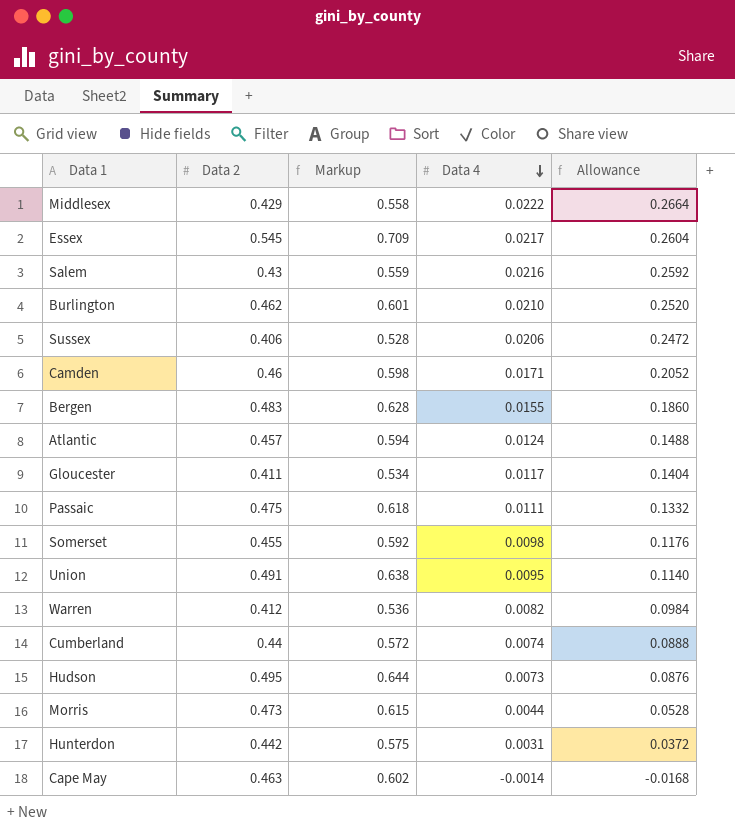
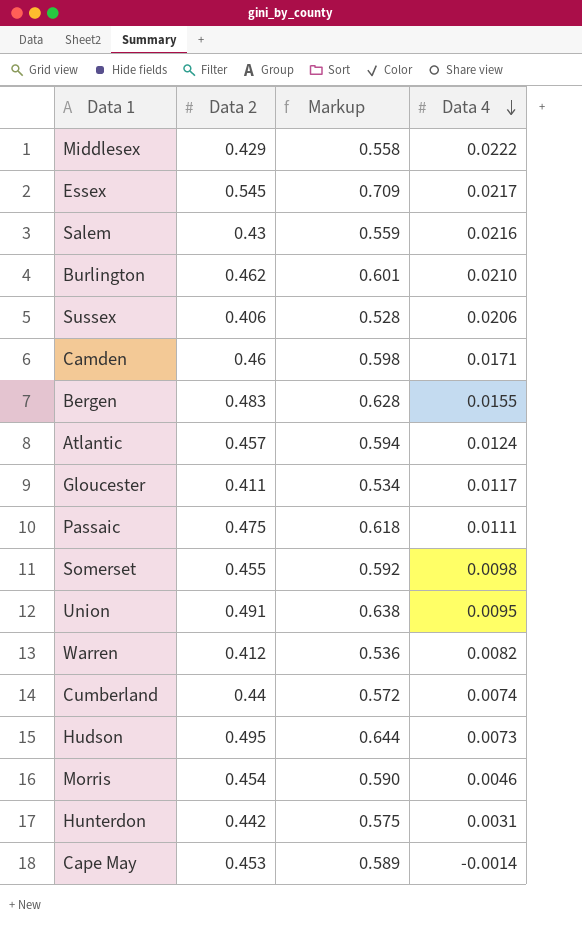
column Allowance | formula: [Data 4] * 12 -> none
Morris | Data 2: 0.473 -> 0.454
Morris | Markup: 0.615 -> 0.590
Morris | Data 4: 0.0044 -> 0.0046
Cape May | Data 2: 0.463 -> 0.453
Cape May | Markup: 0.602 -> 0.589

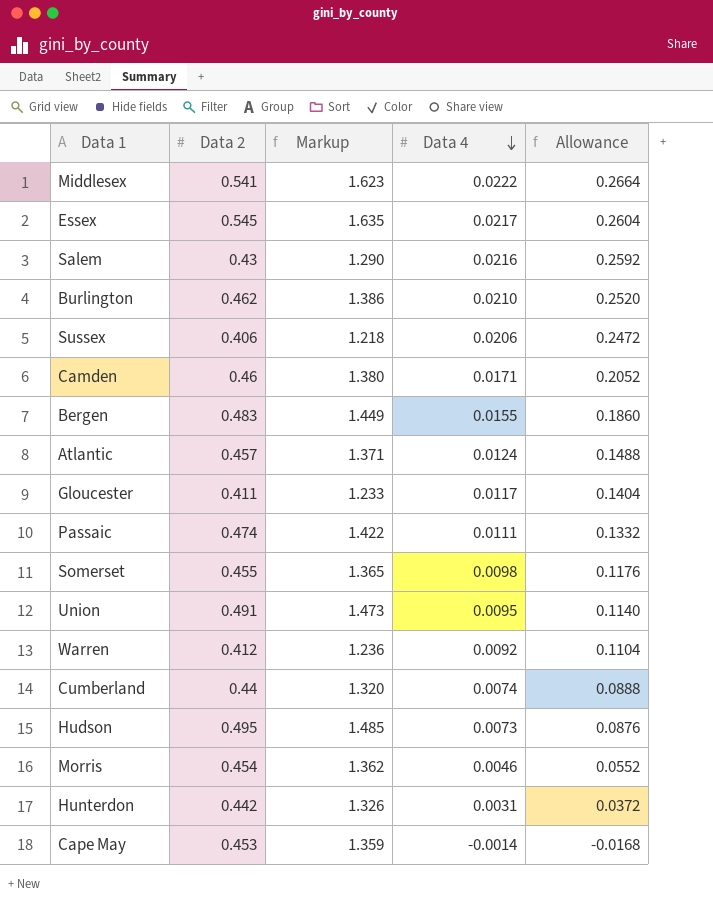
column Markup | formula: [Data 2] * 1.3 -> [Data 2] * 3
column Allowance | formula: none -> [Data 4] * 12
Middlesex | Data 2: 0.429 -> 0.541
Passaic | Data 2: 0.475 -> 0.474
Warren | Data 4: 0.0082 -> 0.0092

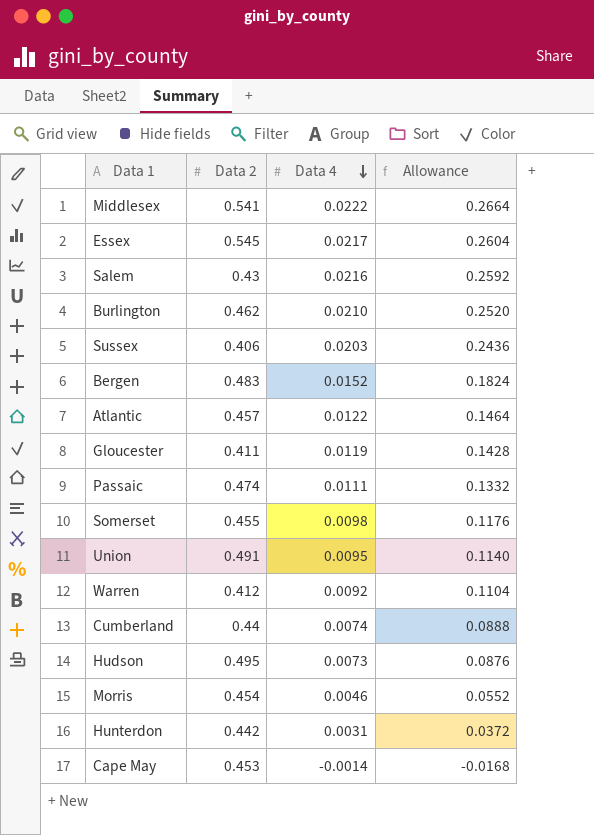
column Markup | formula: [Data 2] * 3 -> none
row Camden: 0.46 | 1.380 | 0.0171 | 0.2052 -> none
Sussex | Data 4: 0.0206 -> 0.0203
Sussex | Allowance: 0.2472 -> 0.2436
Bergen | Data 4: 0.0155 -> 0.0152
Bergen | Allowance: 0.1860 -> 0.1824
Atlantic | Data 4: 0.0124 -> 0.0122
Atlantic | Allowance: 0.1488 -> 0.1464
Gloucester | Data 4: 0.0117 -> 0.0119
Gloucester | Allowance: 0.1404 -> 0.1428

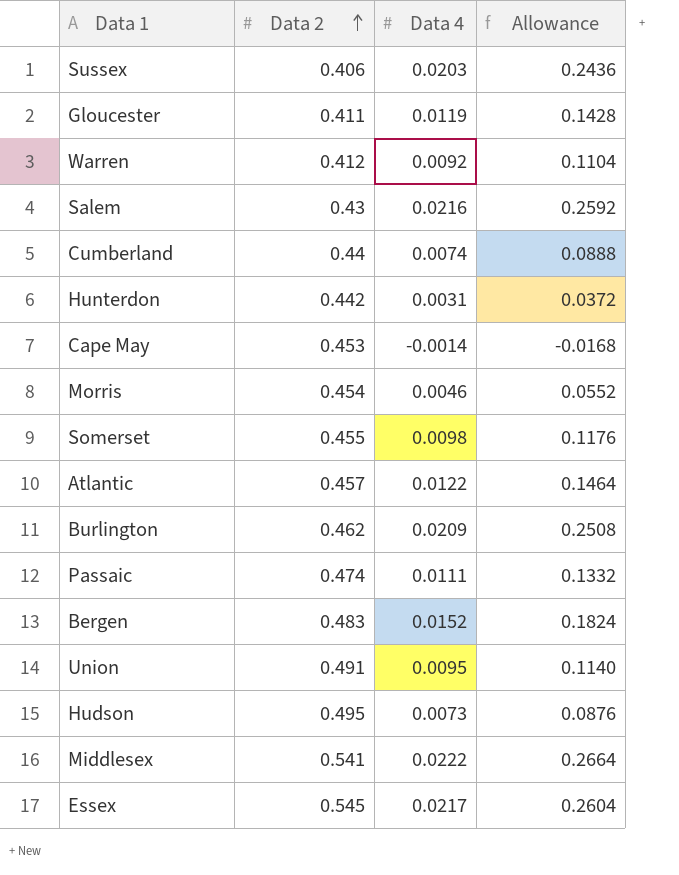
row order: Data 4 descending -> Data 2 ascending
Burlington | Data 4: 0.0210 -> 0.0209
Burlington | Allowance: 0.2520 -> 0.2508

